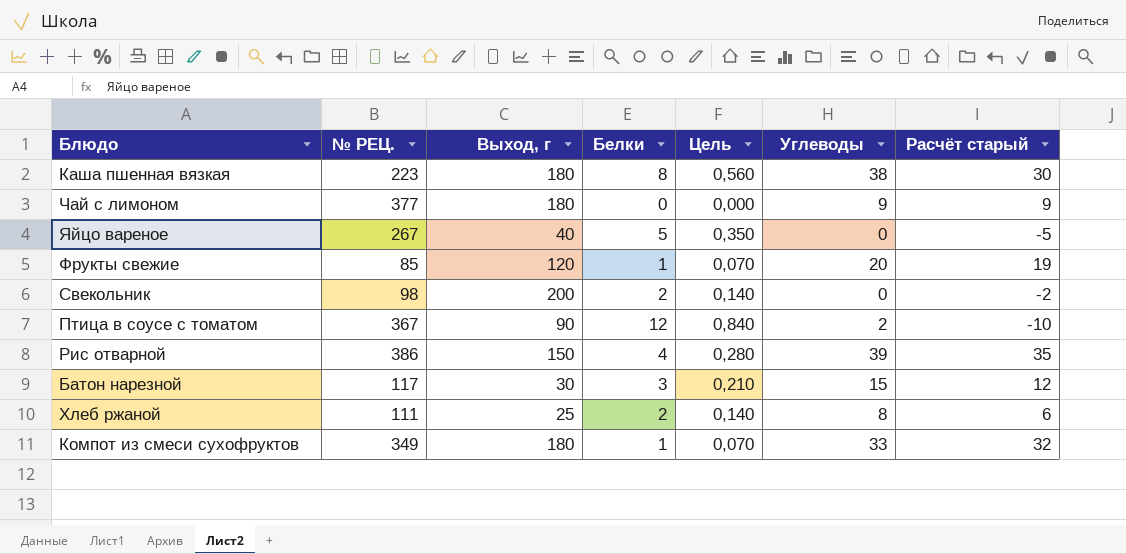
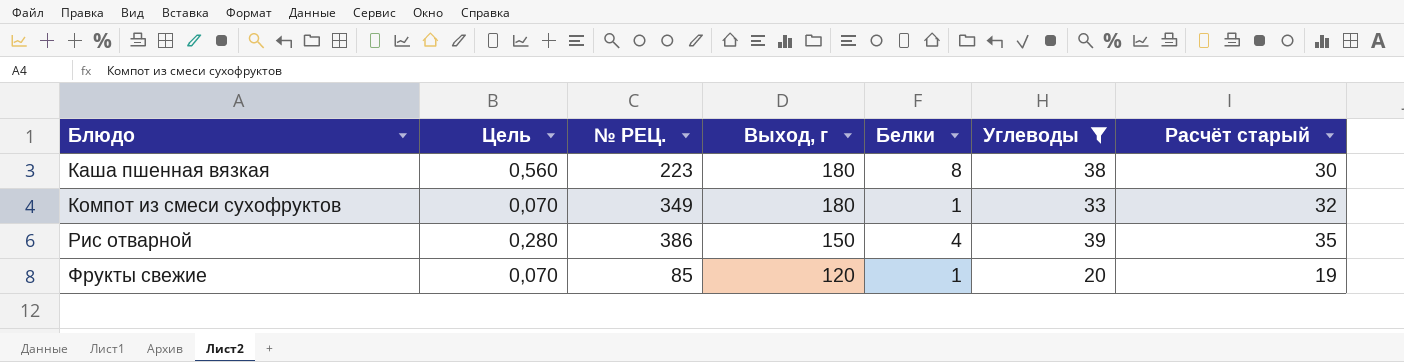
filter: none -> Углеводы >= 20
row order: none -> Блюдо ascending
column Цель | position: 5 -> 2

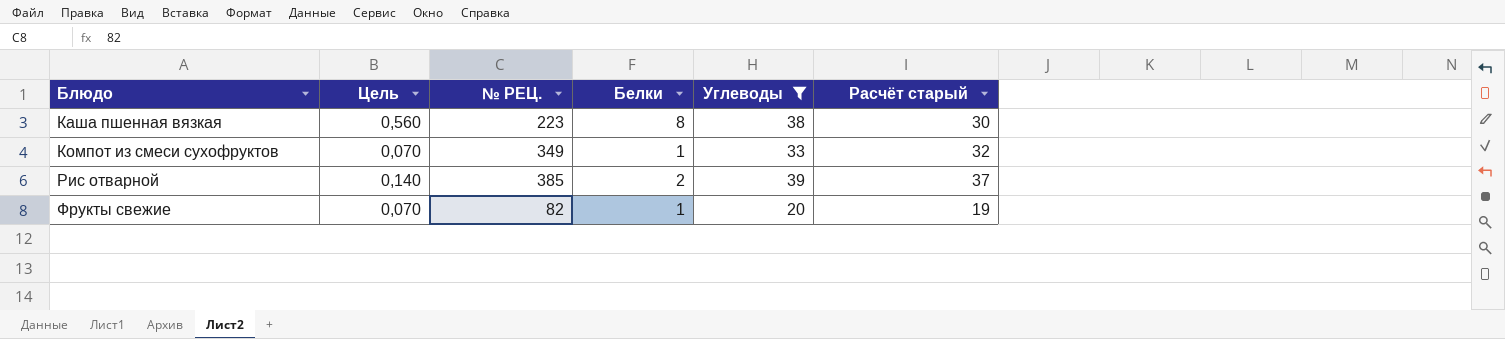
column Выход, г | position: 4 -> none
Рис отварной | Цель: 0,280 -> 0,140
Рис отварной | № РЕЦ.: 386 -> 385
Рис отварной | Белки: 4 -> 2
Рис отварной | Расчёт старый: 35 -> 37
Фрукты свежие | № РЕЦ.: 85 -> 82

